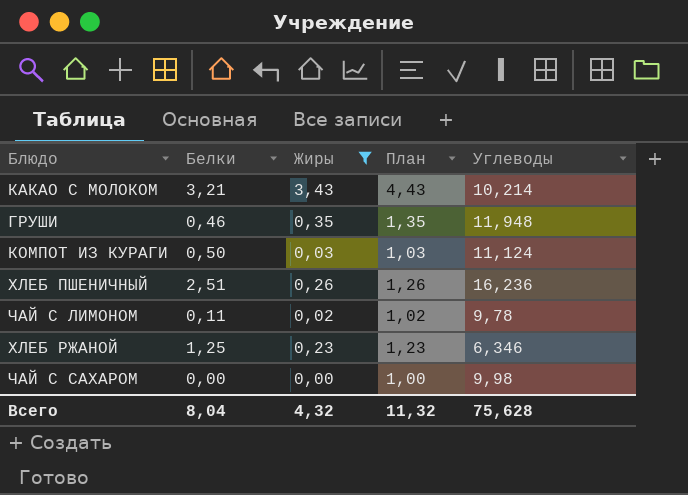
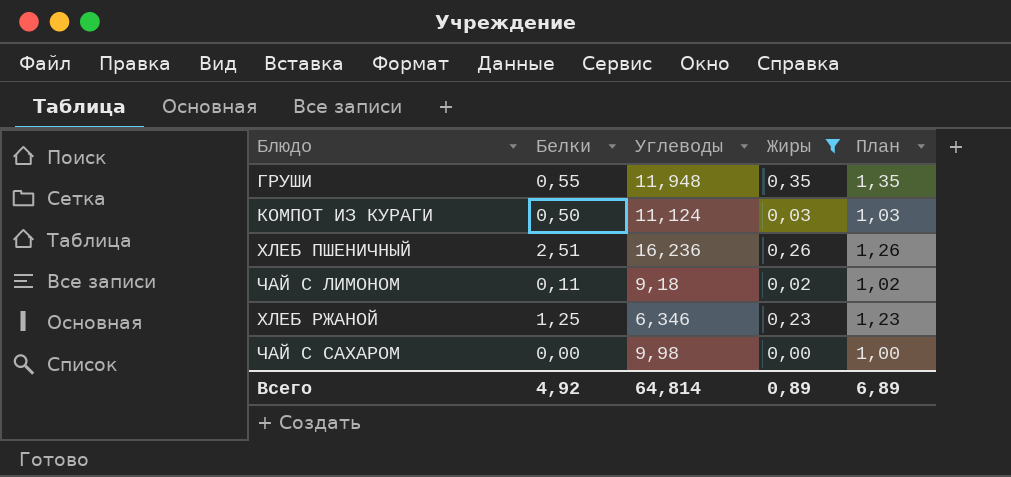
column Углеводы | position: 5 -> 3
row КАКАО С МОЛОКОМ: 3,21 | 3,43 | 4,43 | 10,214 -> none
ГРУШИ | Белки: 0,46 -> 0,55
ЧАЙ С ЛИМОНОМ | Углеводы: 9,78 -> 9,18
Всего | Белки: 8,04 -> 4,92
Всего | Углеводы: 75,628 -> 64,814
Всего | Жиры: 4,32 -> 0,89
Всего | План: 11,32 -> 6,89

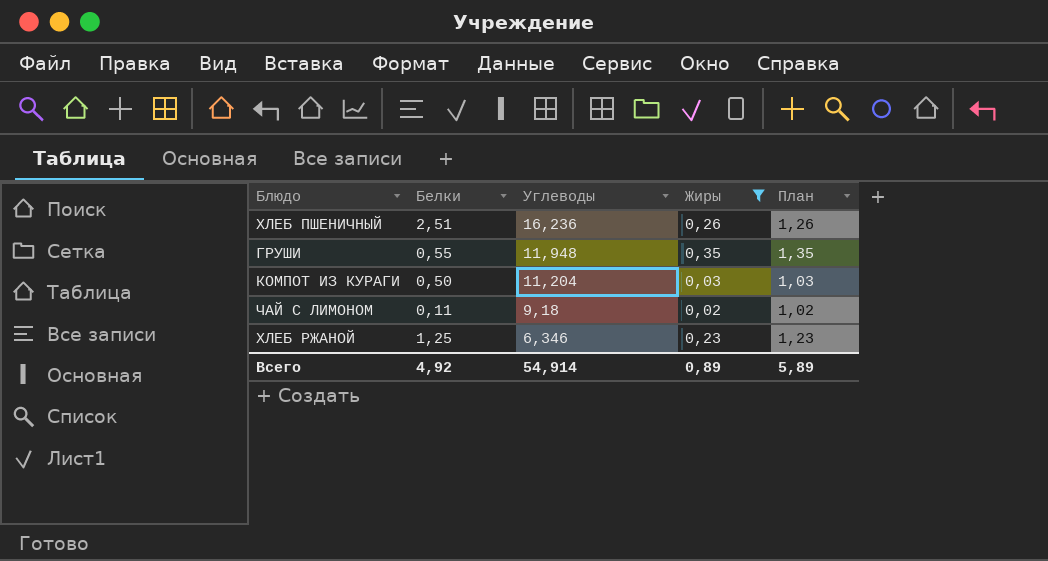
row order: none -> Углеводы descending
row ЧАЙ С САХАРОМ: 0,00 | 9,98 | 0,00 | 1,00 -> none
КОМПОТ ИЗ КУРАГИ | Углеводы: 11,124 -> 11,204
Всего | Углеводы: 64,814 -> 54,914
Всего | План: 6,89 -> 5,89

